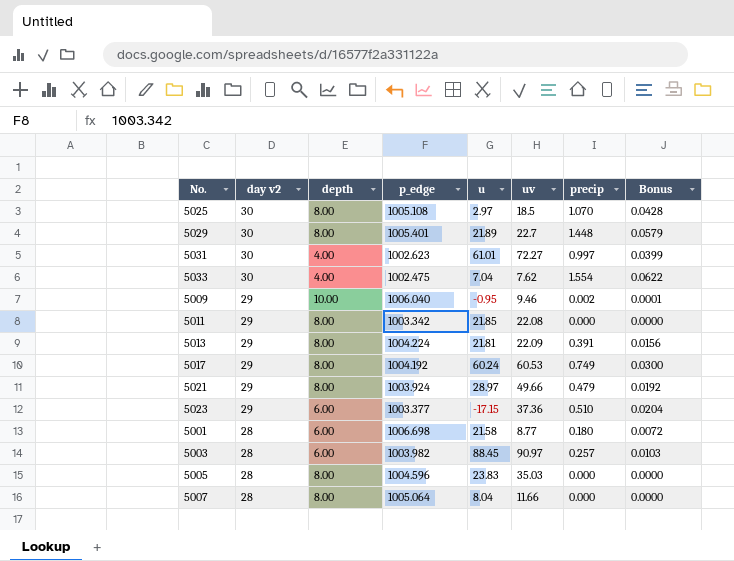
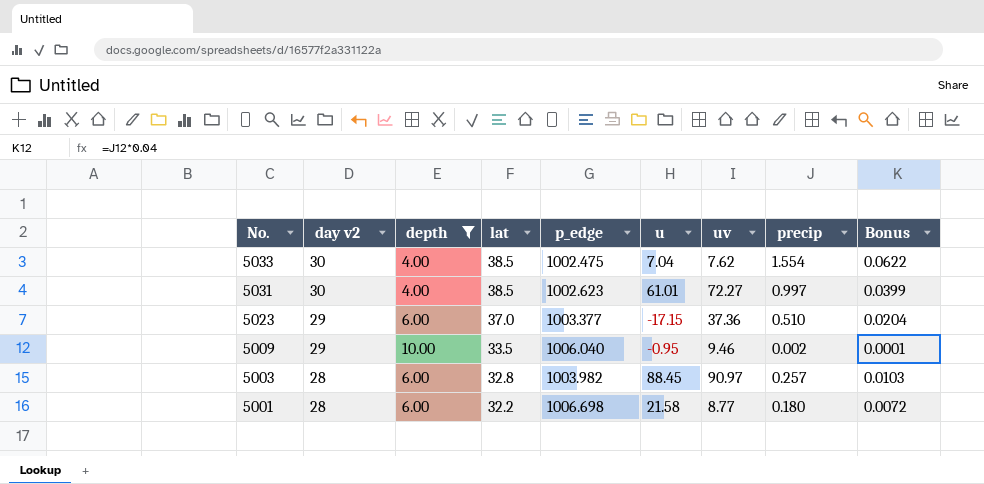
filter: none -> depth != 8.00
row order: day v2 descending -> No. descending
column lat | position: none -> 4

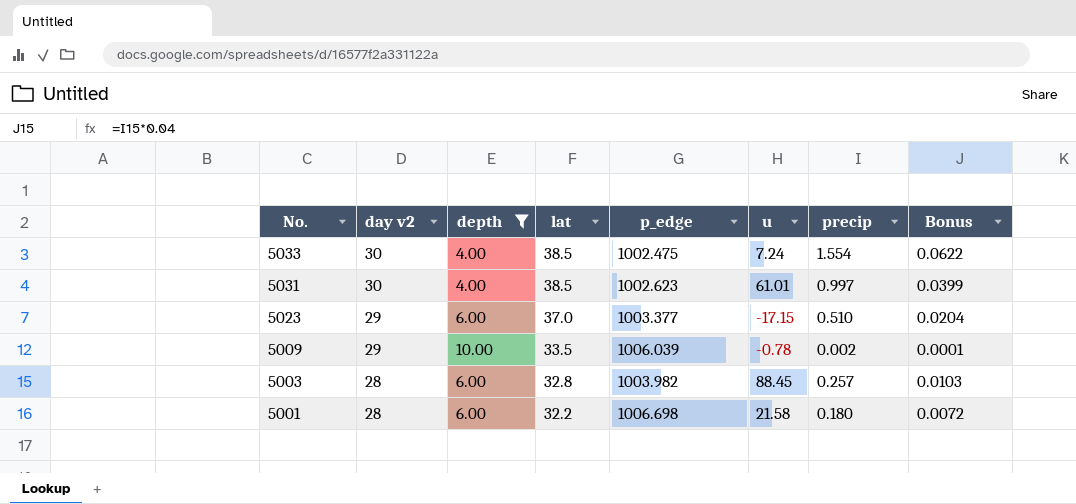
column uv | position: 7 -> none
5033 | u: 7.04 -> 7.24
5009 | p_edge: 1006.040 -> 1006.039
5009 | u: -0.95 -> -0.78

